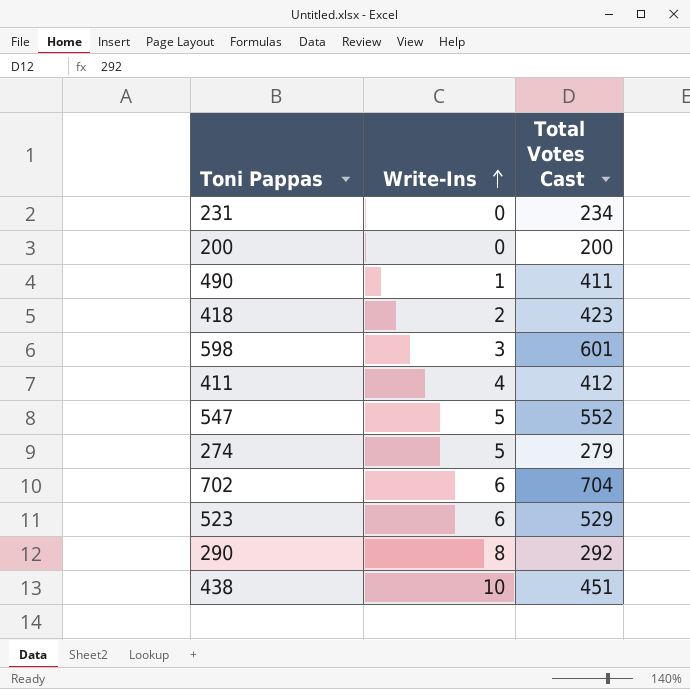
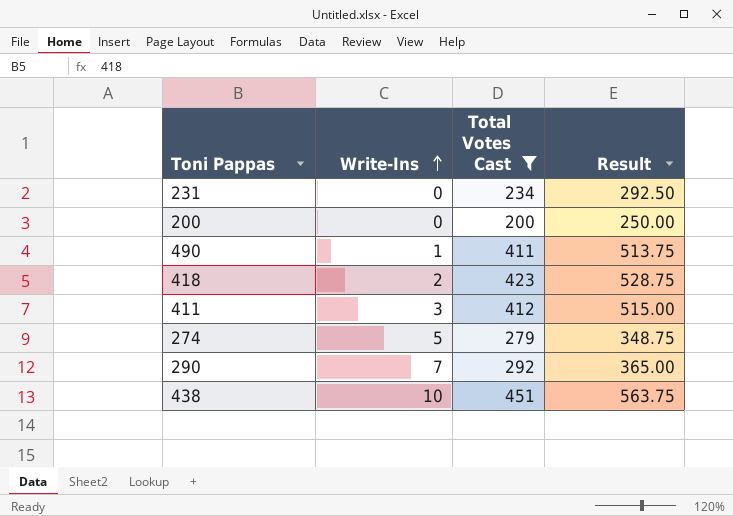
filter: none -> Total Votes Cast <= 451
column Result | formula: none -> [Total Votes Cast] * 1.25
411 | Write-Ins: 4 -> 3
290 | Write-Ins: 8 -> 7

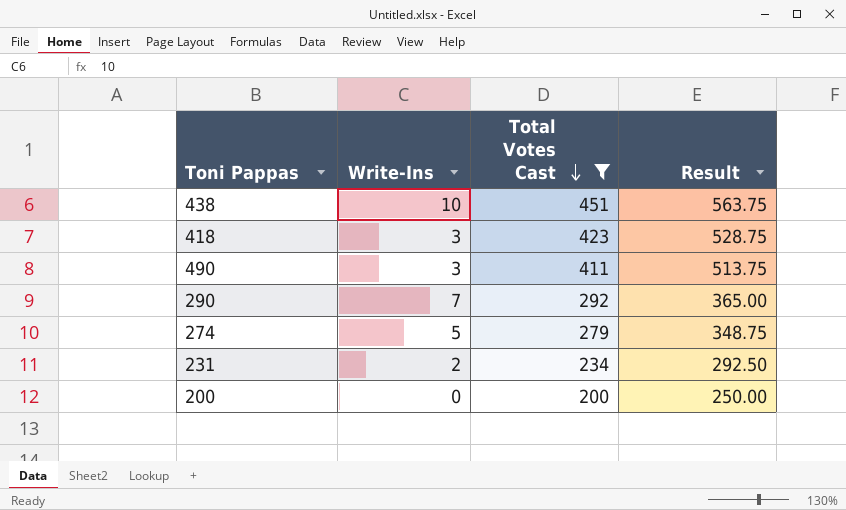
row order: Write-Ins ascending -> Total Votes Cast descending
row 411: 3 | 412 | 515.00 -> none
418 | Write-Ins: 2 -> 3
490 | Write-Ins: 1 -> 3
231 | Write-Ins: 0 -> 2

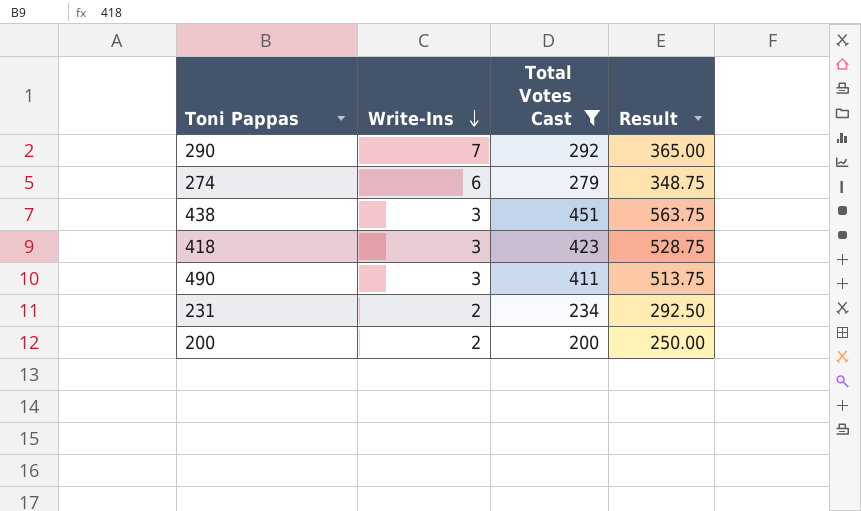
row order: Total Votes Cast descending -> Write-Ins descending
274 | Write-Ins: 5 -> 6
438 | Write-Ins: 10 -> 3
200 | Write-Ins: 0 -> 2

